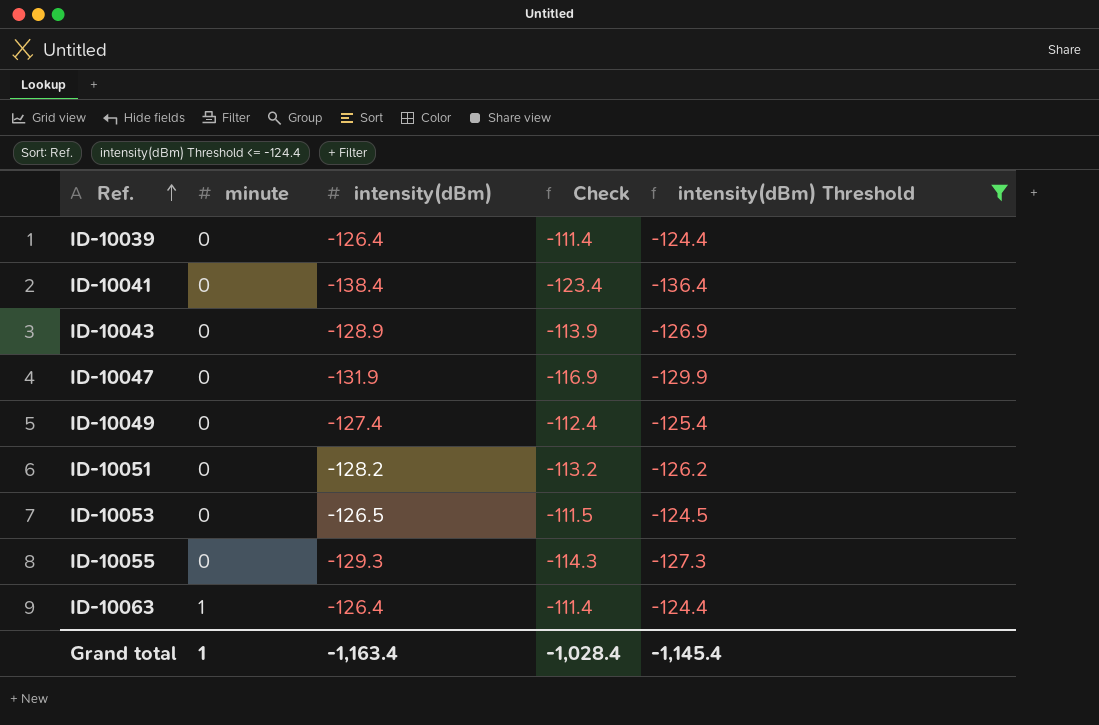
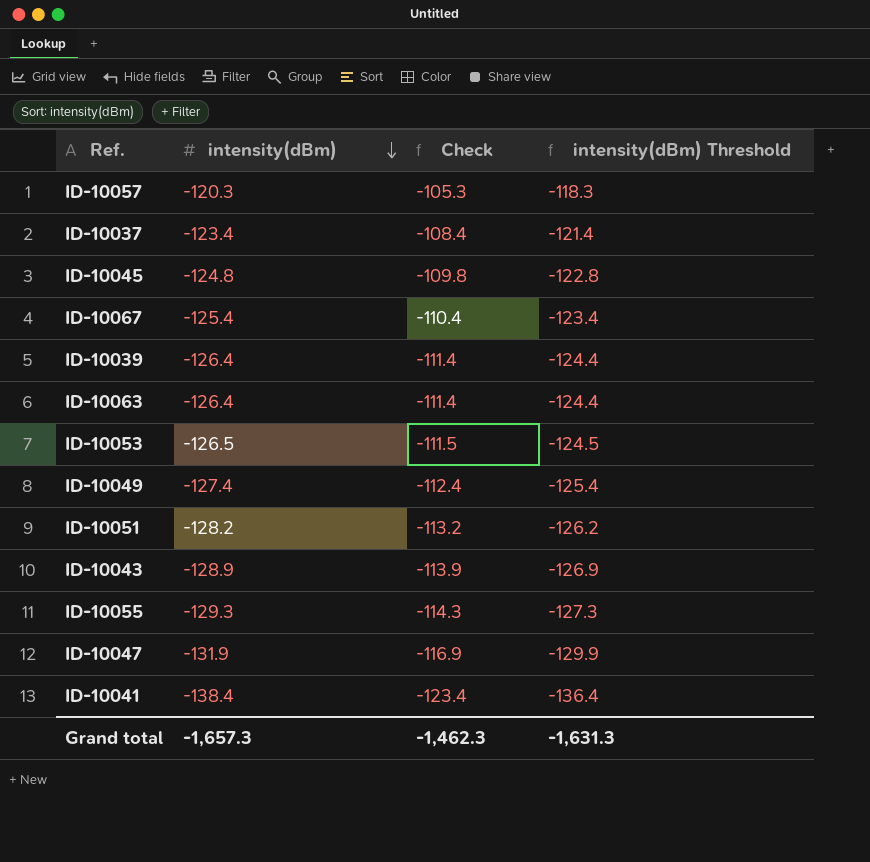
filter: intensity(dBm) Threshold <= -124.4 -> none
row order: Ref. ascending -> intensity(dBm) descending
column minute | position: 2 -> none
Grand total | intensity(dBm): -1,163.4 -> -1,657.3
Grand total | Check: -1,028.4 -> -1,462.3
Grand total | intensity(dBm) Threshold: -1,145.4 -> -1,631.3

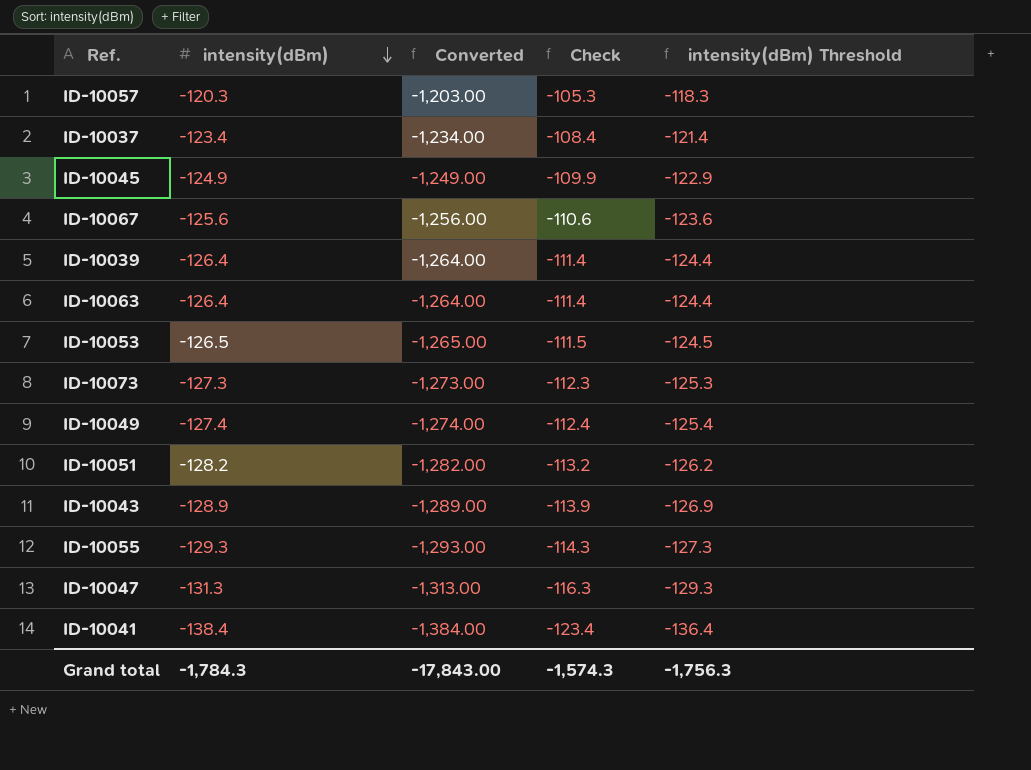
column Converted | formula: none -> [intensity(dBm)] * 10
ID-10045 | intensity(dBm): -124.8 -> -124.9
ID-10045 | Check: -109.8 -> -109.9
ID-10045 | intensity(dBm) Threshold: -122.8 -> -122.9
ID-10067 | intensity(dBm): -125.4 -> -125.6
ID-10067 | Check: -110.4 -> -110.6
ID-10067 | intensity(dBm) Threshold: -123.4 -> -123.6
row ID-10073: none -> -127.3 | -1,273.00 | -112.3 | -125.3
ID-10047 | intensity(dBm): -131.9 -> -131.3
ID-10047 | Check: -116.9 -> -116.3
ID-10047 | intensity(dBm) Threshold: -129.9 -> -129.3
Grand total | intensity(dBm): -1,657.3 -> -1,784.3
Grand total | Check: -1,462.3 -> -1,574.3
Grand total | intensity(dBm) Threshold: -1,631.3 -> -1,756.3

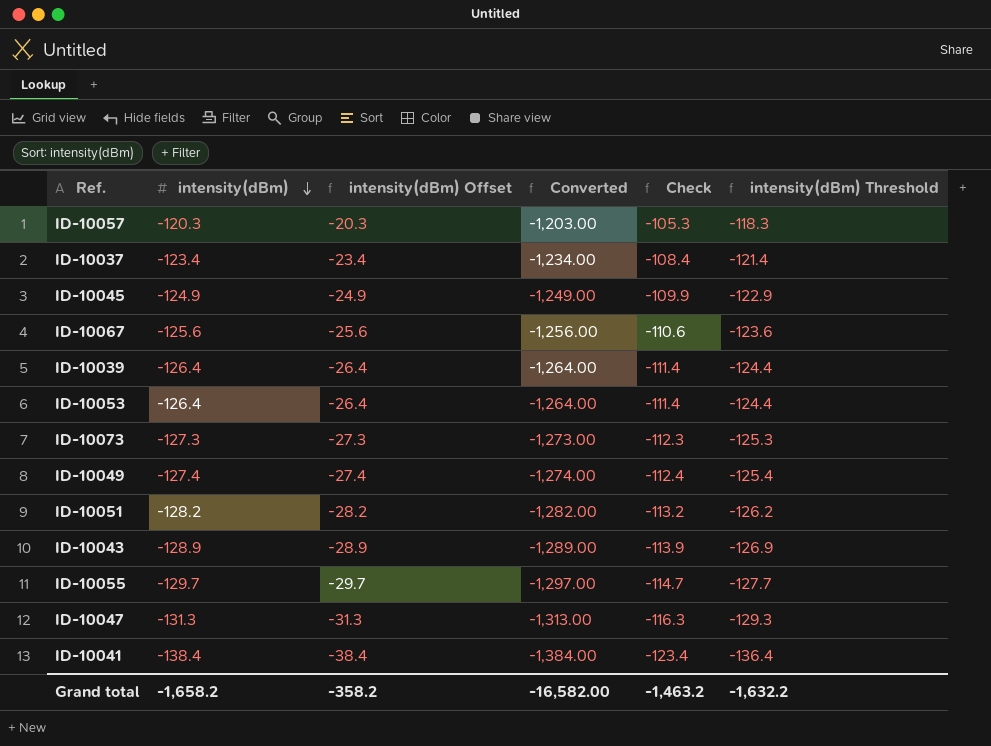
column intensity(dBm) Offset | formula: none -> [intensity(dBm)] + 100
row ID-10063: -126.4 | -1,264.00 | -111.4 | -124.4 -> none
ID-10053 | intensity(dBm): -126.5 -> -126.4
ID-10053 | Converted: -1,265.00 -> -1,264.00
ID-10053 | Check: -111.5 -> -111.4
ID-10053 | intensity(dBm) Threshold: -124.5 -> -124.4
ID-10055 | intensity(dBm): -129.3 -> -129.7
ID-10055 | Converted: -1,293.00 -> -1,297.00
ID-10055 | Check: -114.3 -> -114.7
ID-10055 | intensity(dBm) Threshold: -127.3 -> -127.7
Grand total | intensity(dBm): -1,784.3 -> -1,658.2
Grand total | Converted: -17,843.00 -> -16,582.00
Grand total | Check: -1,574.3 -> -1,463.2
Grand total | intensity(dBm) Threshold: -1,756.3 -> -1,632.2

